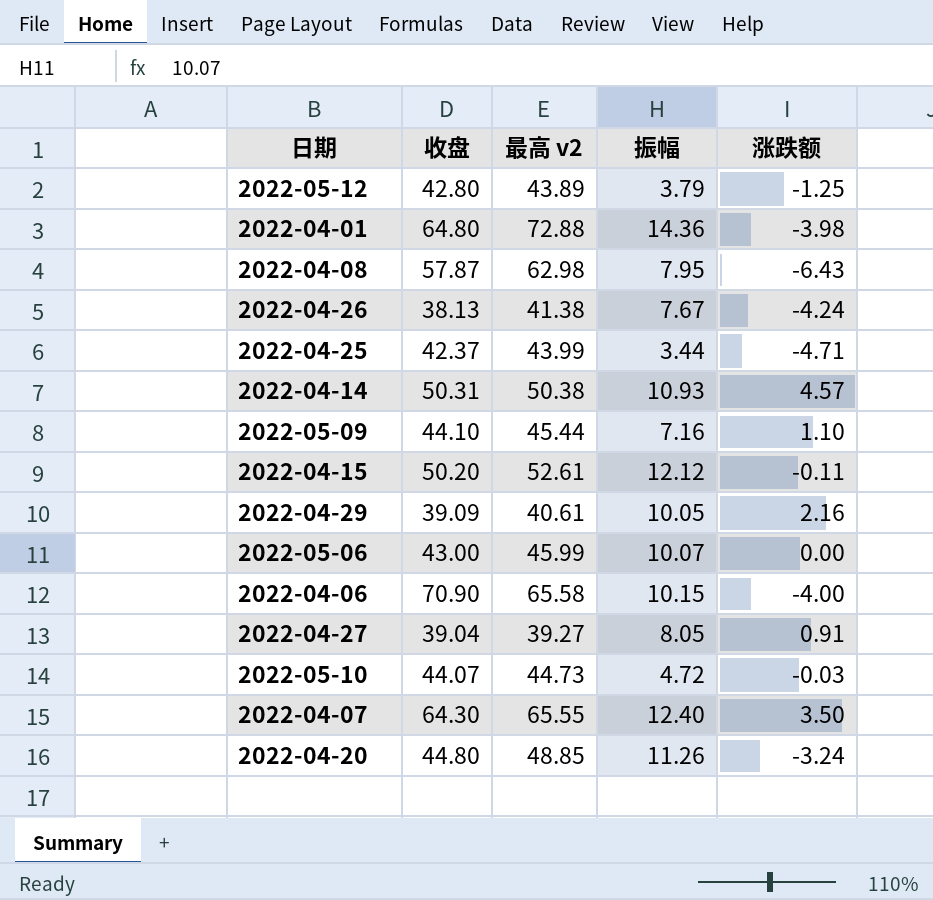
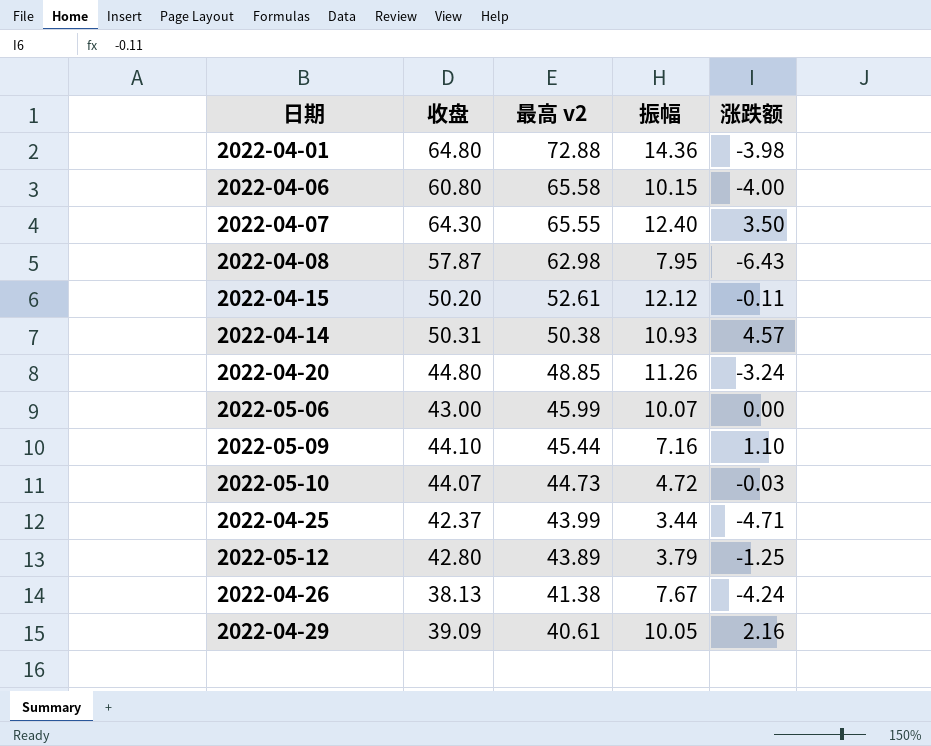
row order: none -> 最高 v2 descending
row 2022-04-27: 39.04 | 39.27 | 8.05 | 0.91 -> none
2022-04-06 | 收盘: 70.90 -> 60.80

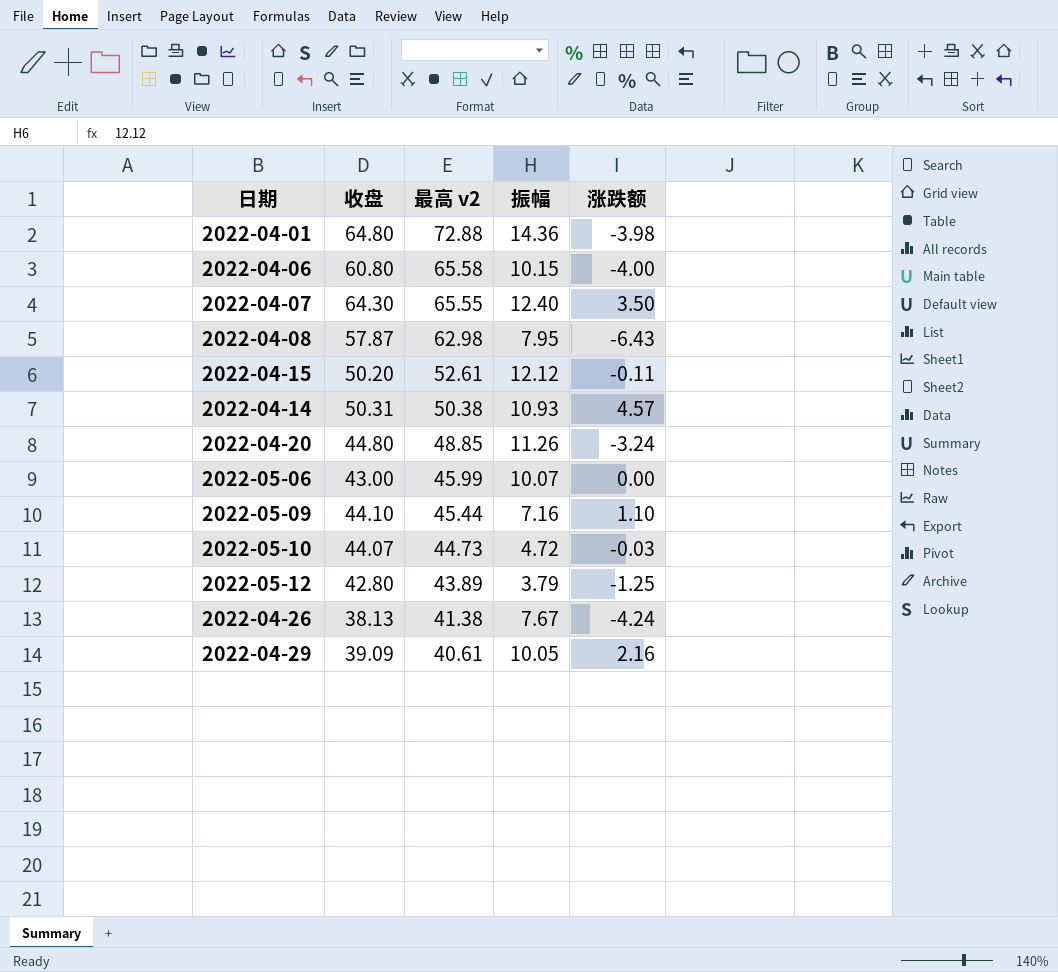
row 2022-04-25: 42.37 | 43.99 | 3.44 | -4.71 -> none

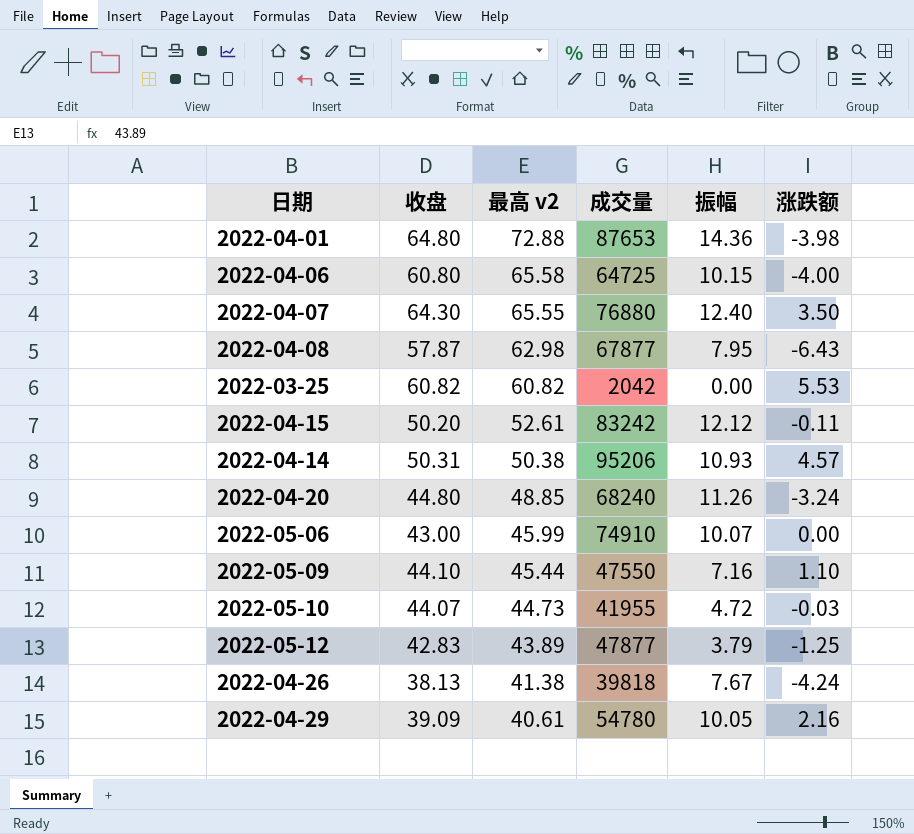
column 成交量 | position: none -> 4
row 2022-03-25: none -> 60.82 | 60.82 | 2042 | 0.00 | 5.53
2022-05-12 | 收盘: 42.80 -> 42.83

